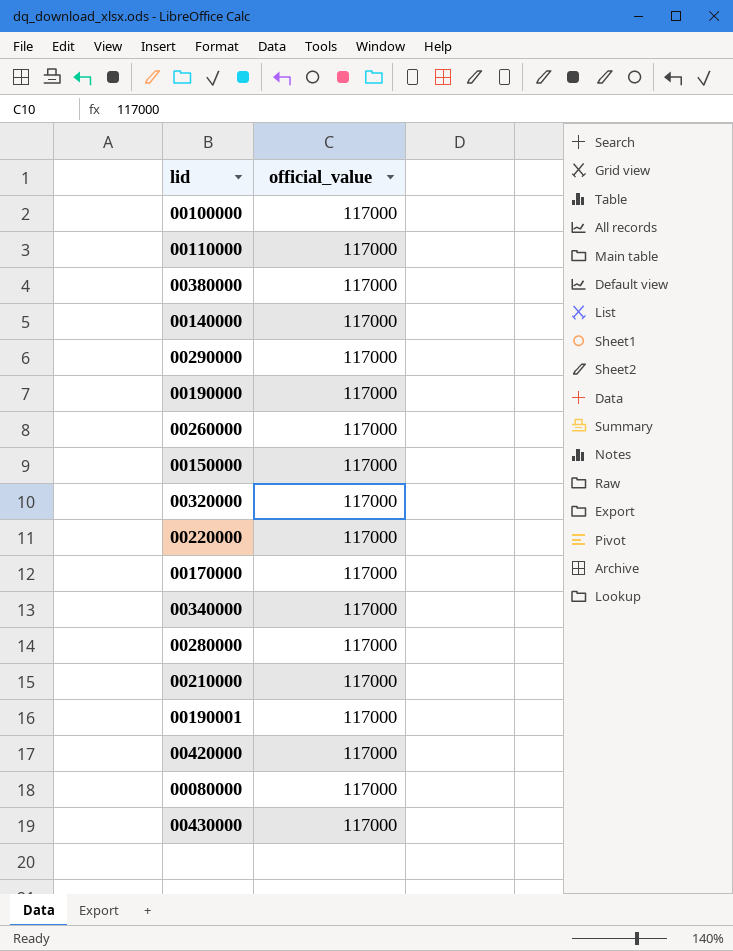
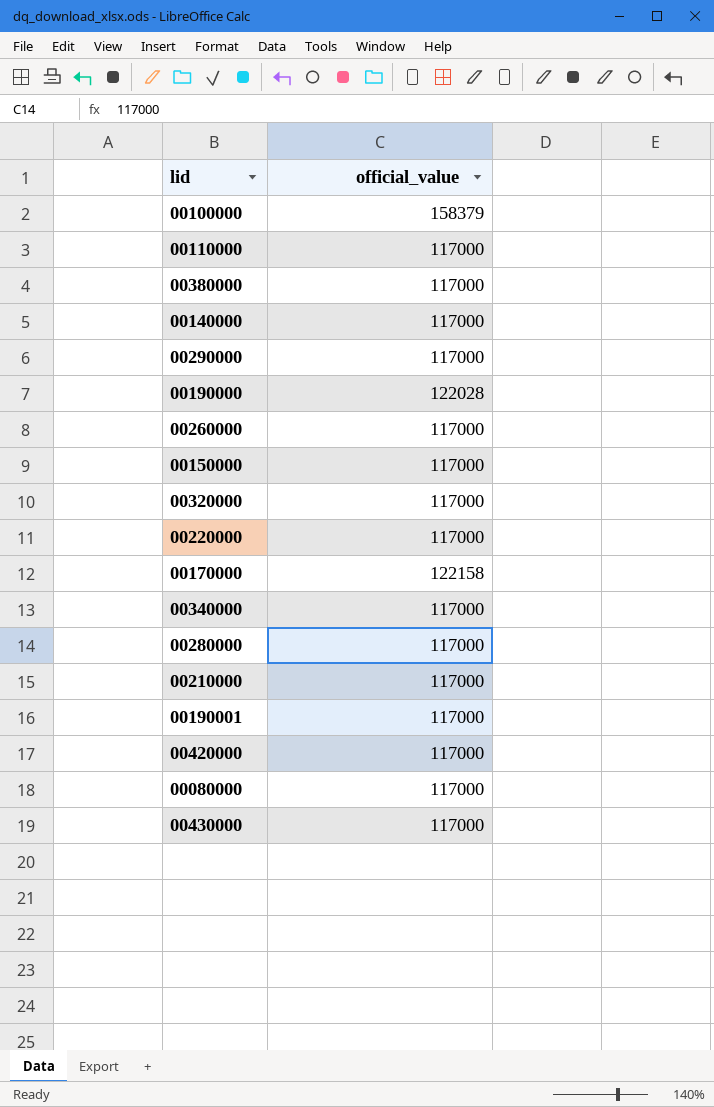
00100000 | official_value: 117000 -> 158379
00190000 | official_value: 117000 -> 122028
00170000 | official_value: 117000 -> 122158

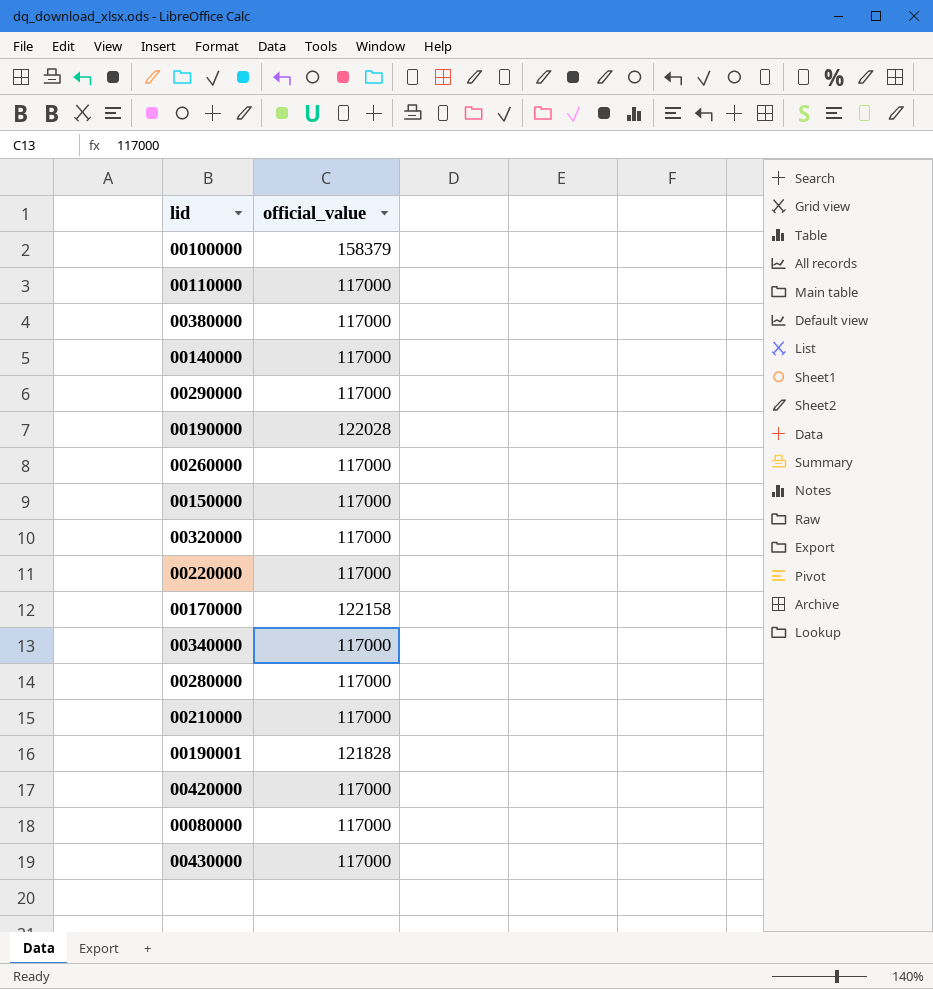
00190001 | official_value: 117000 -> 121828

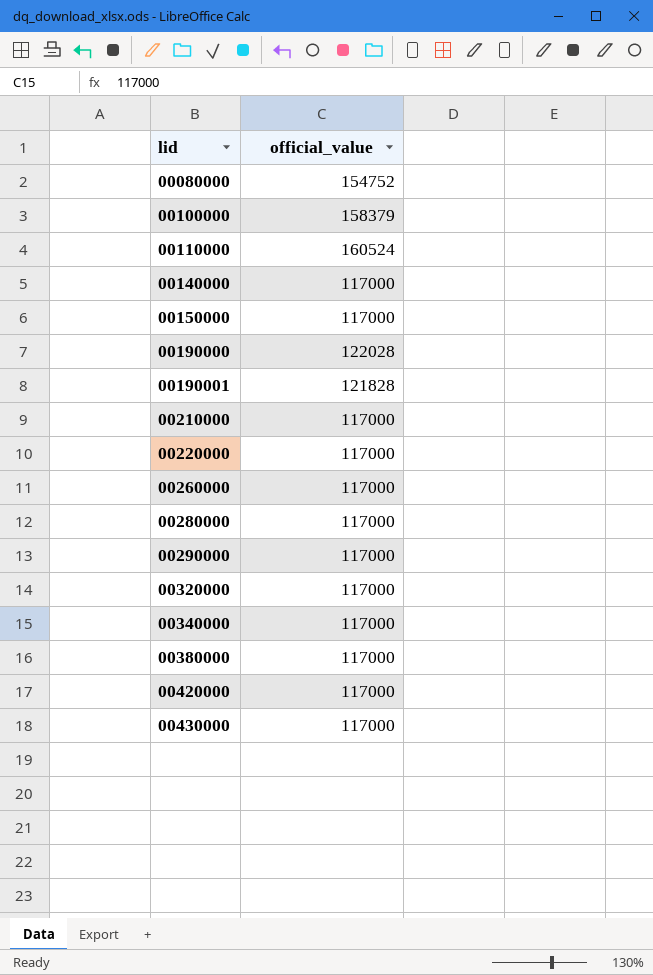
row order: none -> lid ascending
row 00170000: 122158 -> none
00080000 | official_value: 117000 -> 154752
00110000 | official_value: 117000 -> 160524

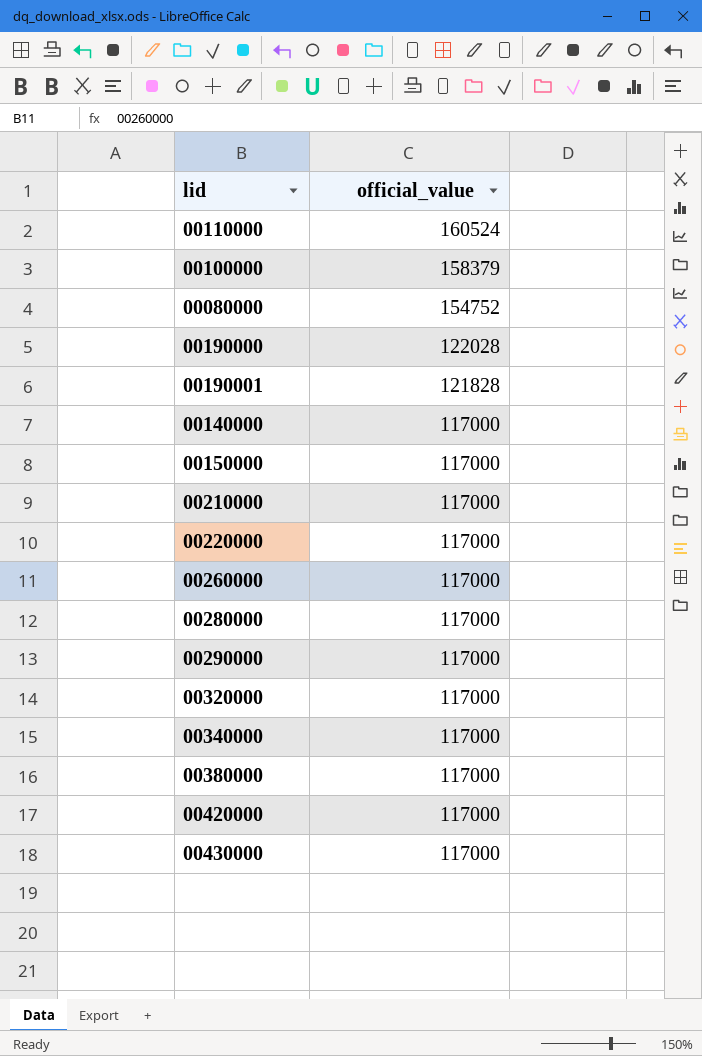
row order: lid ascending -> official_value descending

